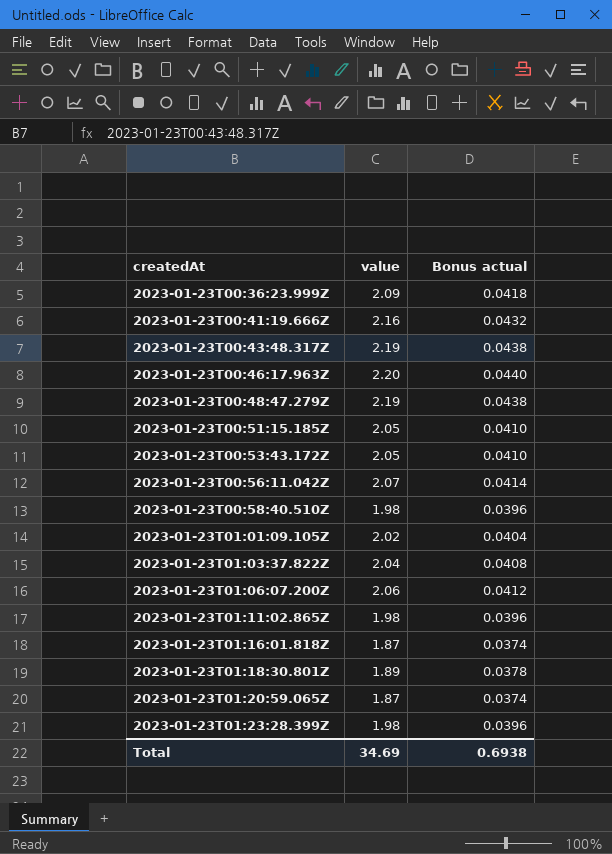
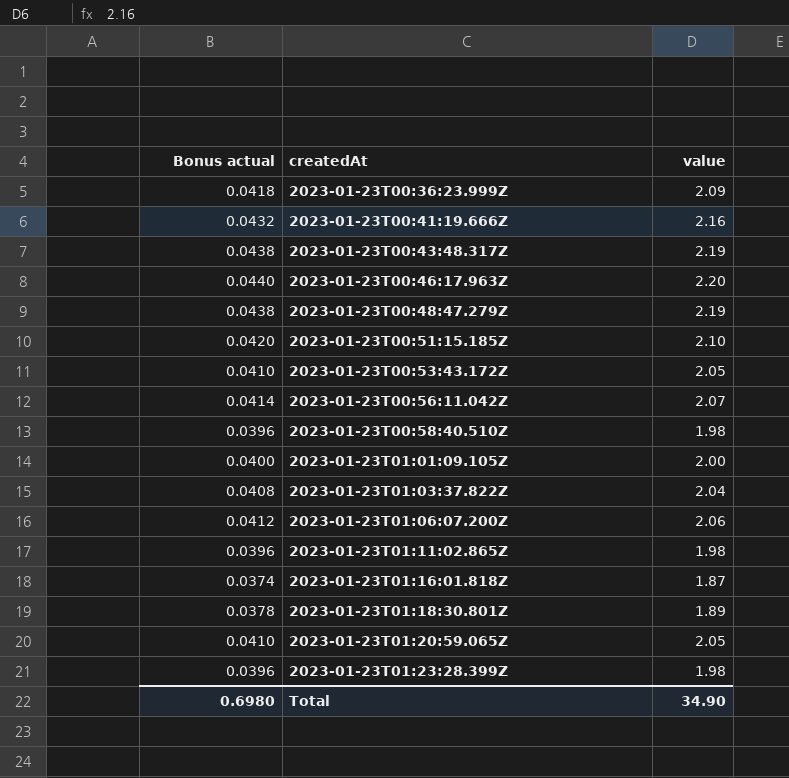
column Bonus actual | position: 3 -> 1
2023-01-23T00:51:15.185Z | Bonus actual: 0.0410 -> 0.0420
2023-01-23T00:51:15.185Z | value: 2.05 -> 2.10
2023-01-23T01:01:09.105Z | Bonus actual: 0.0404 -> 0.0400
2023-01-23T01:01:09.105Z | value: 2.02 -> 2.00
2023-01-23T01:20:59.065Z | Bonus actual: 0.0374 -> 0.0410
2023-01-23T01:20:59.065Z | value: 1.87 -> 2.05
Total | Bonus actual: 0.6938 -> 0.6980
Total | value: 34.69 -> 34.90

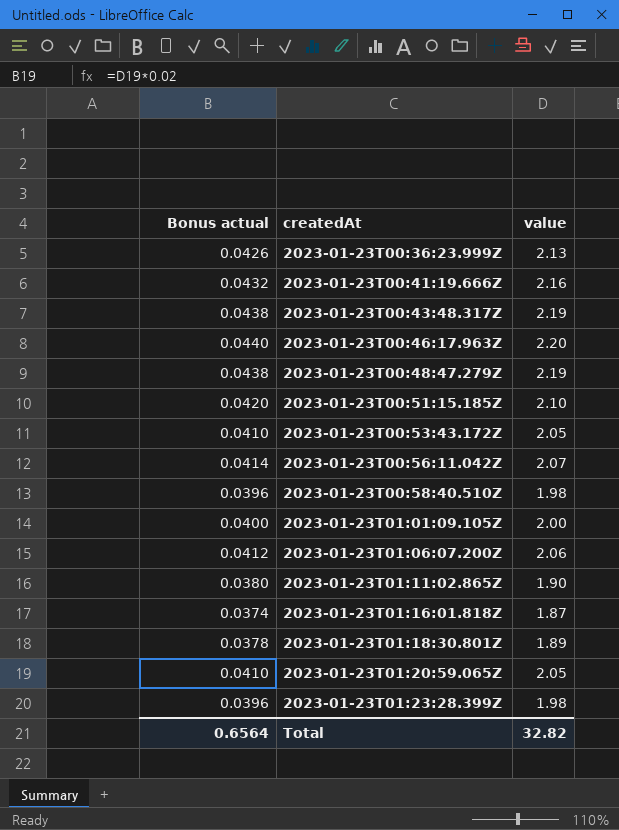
row 2023-01-23T01:03:37.822Z: 0.0408 | 2.04 -> none
2023-01-23T00:36:23.999Z | Bonus actual: 0.0418 -> 0.0426
2023-01-23T00:36:23.999Z | value: 2.09 -> 2.13
2023-01-23T01:11:02.865Z | Bonus actual: 0.0396 -> 0.0380
2023-01-23T01:11:02.865Z | value: 1.98 -> 1.90
Total | Bonus actual: 0.6980 -> 0.6564
Total | value: 34.90 -> 32.82

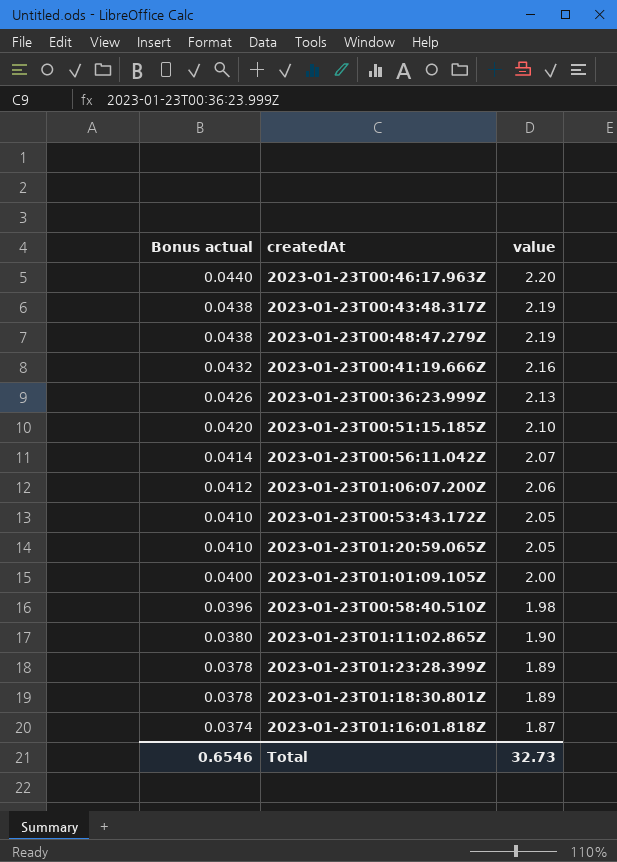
row order: createdAt ascending -> Bonus actual descending
2023-01-23T01:23:28.399Z | Bonus actual: 0.0396 -> 0.0378
2023-01-23T01:23:28.399Z | value: 1.98 -> 1.89
Total | Bonus actual: 0.6564 -> 0.6546
Total | value: 32.82 -> 32.73

